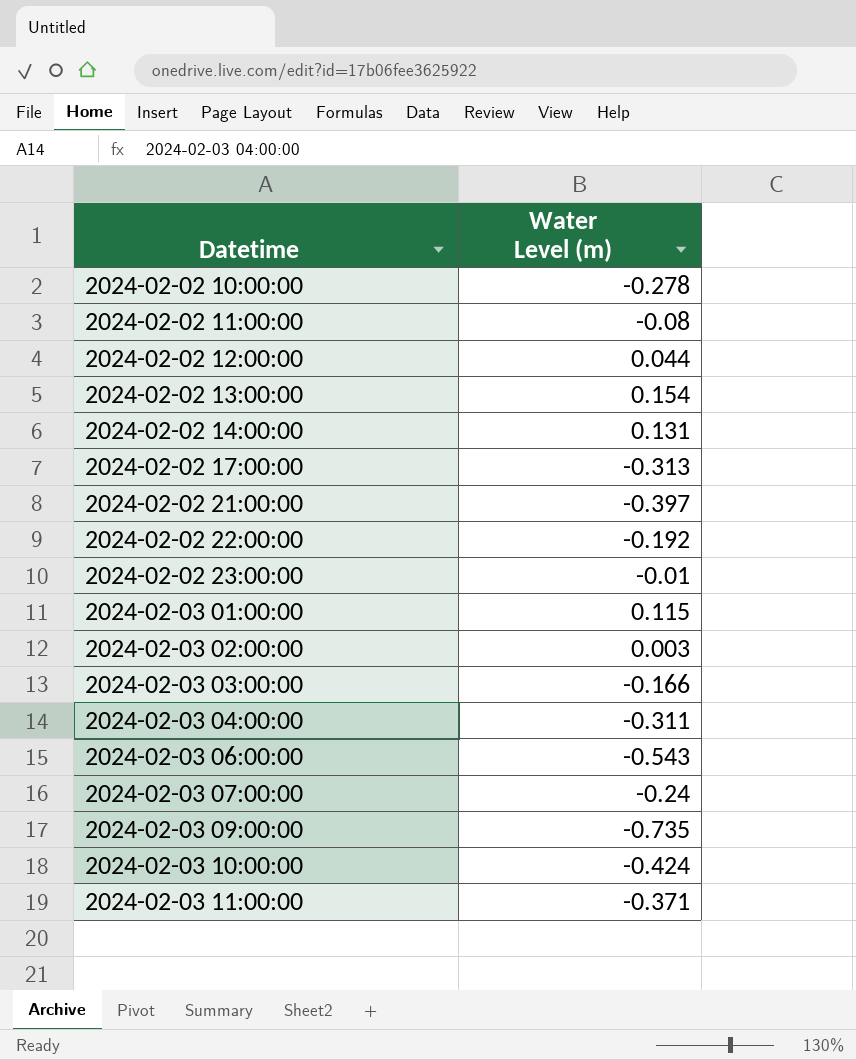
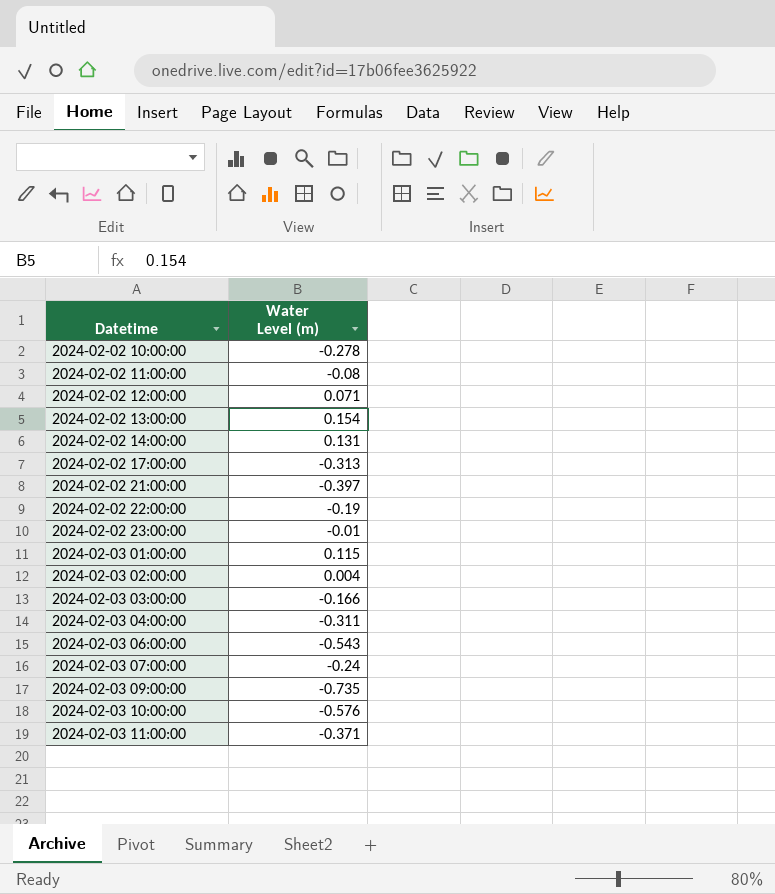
2024-02-02 12:00:00 | Water Level (m): 0.044 -> 0.071
2024-02-02 22:00:00 | Water Level (m): -0.192 -> -0.19
2024-02-03 02:00:00 | Water Level (m): 0.003 -> 0.004
2024-02-03 10:00:00 | Water Level (m): -0.424 -> -0.576

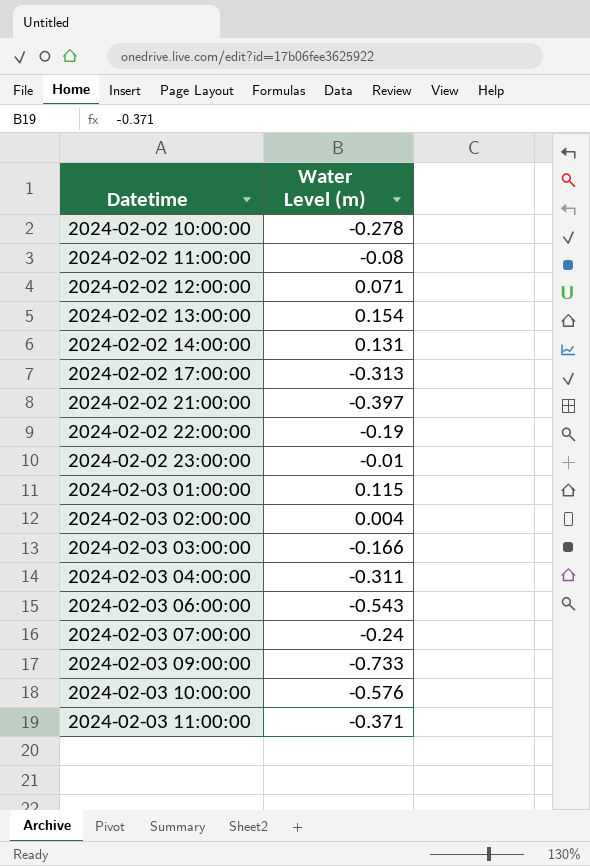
2024-02-03 09:00:00 | Water Level (m): -0.735 -> -0.733

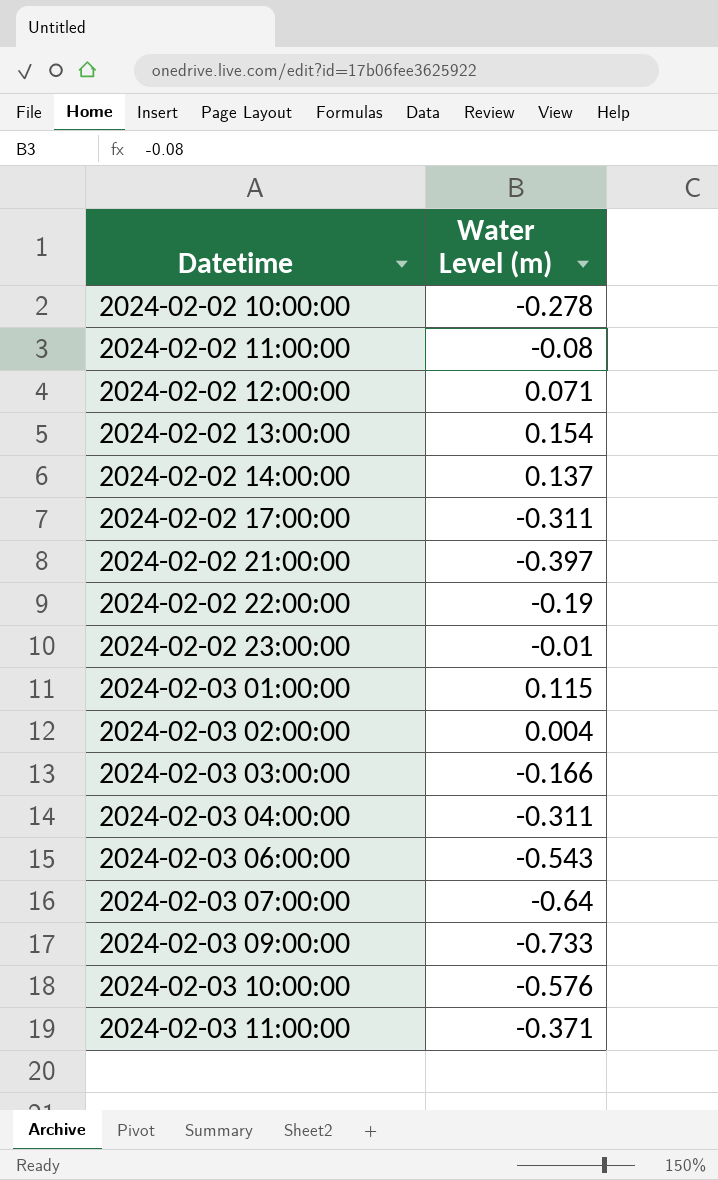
2024-02-02 14:00:00 | Water Level (m): 0.131 -> 0.137
2024-02-02 17:00:00 | Water Level (m): -0.313 -> -0.311
2024-02-03 07:00:00 | Water Level (m): -0.24 -> -0.64

